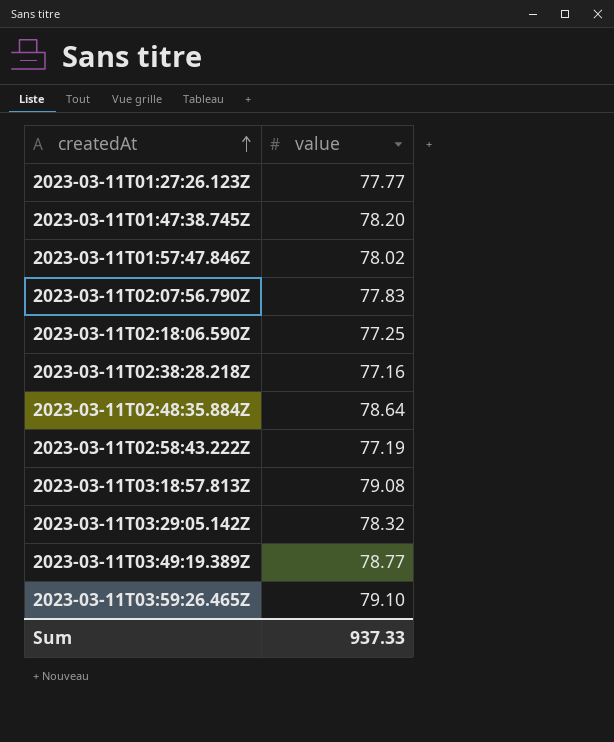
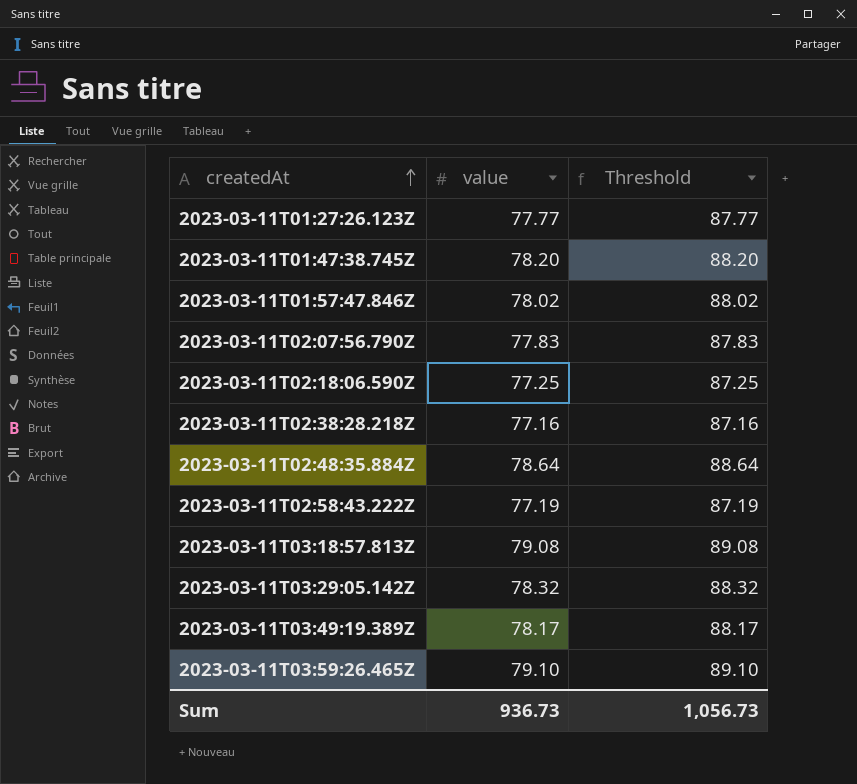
column Threshold | formula: none -> [value] + 10
2023-03-11T03:49:19.389Z | value: 78.77 -> 78.17
Sum | value: 937.33 -> 936.73

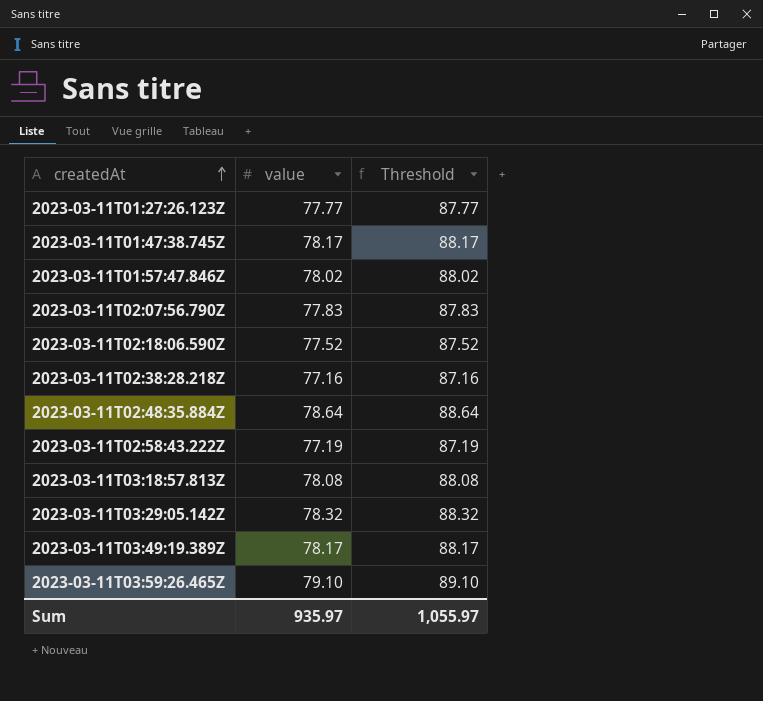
2023-03-11T01:47:38.745Z | value: 78.20 -> 78.17
2023-03-11T01:47:38.745Z | Threshold: 88.20 -> 88.17
2023-03-11T02:18:06.590Z | value: 77.25 -> 77.52
2023-03-11T02:18:06.590Z | Threshold: 87.25 -> 87.52
2023-03-11T03:18:57.813Z | value: 79.08 -> 78.08
2023-03-11T03:18:57.813Z | Threshold: 89.08 -> 88.08
Sum | value: 936.73 -> 935.97
Sum | Threshold: 1,056.73 -> 1,055.97

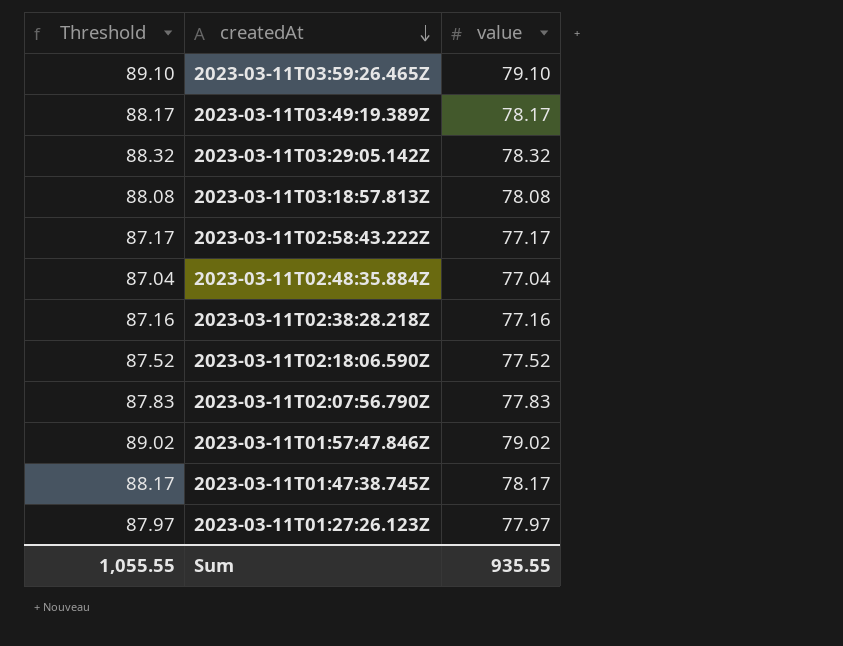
row order: createdAt ascending -> createdAt descending
column Threshold | position: 3 -> 1
2023-03-11T02:58:43.222Z | Threshold: 87.19 -> 87.17
2023-03-11T02:58:43.222Z | value: 77.19 -> 77.17
2023-03-11T02:48:35.884Z | Threshold: 88.64 -> 87.04
2023-03-11T02:48:35.884Z | value: 78.64 -> 77.04
2023-03-11T01:57:47.846Z | Threshold: 88.02 -> 89.02
2023-03-11T01:57:47.846Z | value: 78.02 -> 79.02
2023-03-11T01:27:26.123Z | Threshold: 87.77 -> 87.97
2023-03-11T01:27:26.123Z | value: 77.77 -> 77.97
Sum | Threshold: 1,055.97 -> 1,055.55
Sum | value: 935.97 -> 935.55

